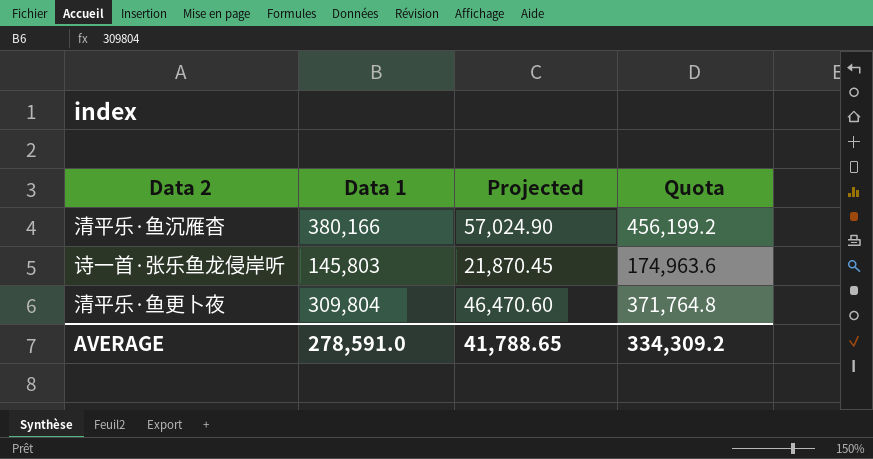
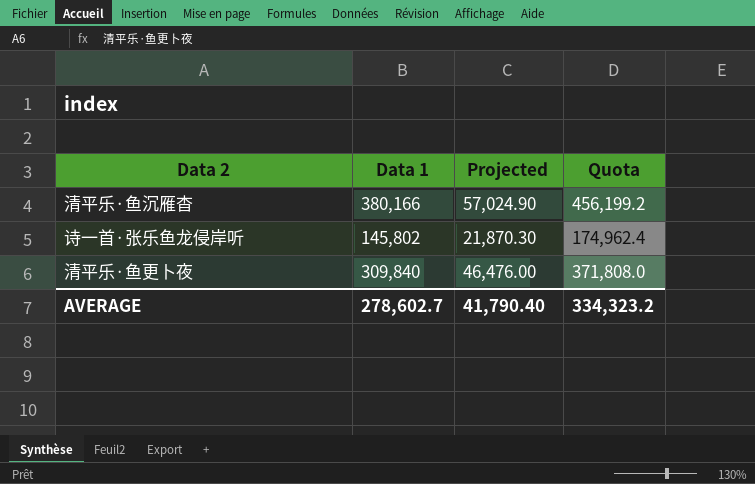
诗一首·张乐鱼龙侵岸听 | Data 1: 145,803 -> 145,802
诗一首·张乐鱼龙侵岸听 | Projected: 21,870.45 -> 21,870.30
诗一首·张乐鱼龙侵岸听 | Quota: 174,963.6 -> 174,962.4
清平乐·鱼更卜夜 | Data 1: 309,804 -> 309,840
清平乐·鱼更卜夜 | Projected: 46,470.60 -> 46,476.00
清平乐·鱼更卜夜 | Quota: 371,764.8 -> 371,808.0
AVERAGE | Data 1: 278,591.0 -> 278,602.7
AVERAGE | Projected: 41,788.65 -> 41,790.40
AVERAGE | Quota: 334,309.2 -> 334,323.2

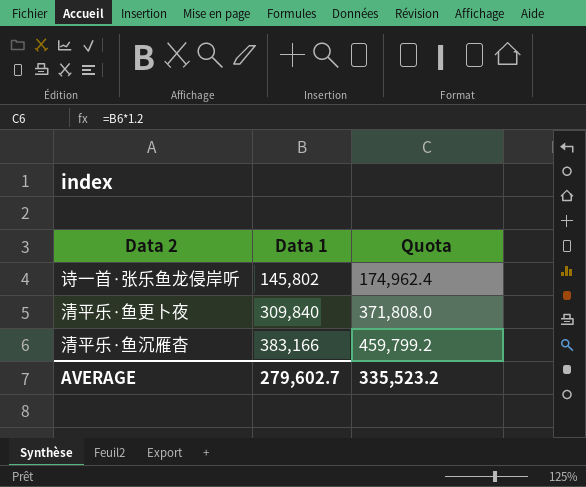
row order: none -> Data 1 ascending
column Projected | formula: [Data 1] * 0.15 -> none
清平乐·鱼沉雁杳 | Data 1: 380,166 -> 383,166
清平乐·鱼沉雁杳 | Quota: 456,199.2 -> 459,799.2
AVERAGE | Data 1: 278,602.7 -> 279,602.7
AVERAGE | Quota: 334,323.2 -> 335,523.2

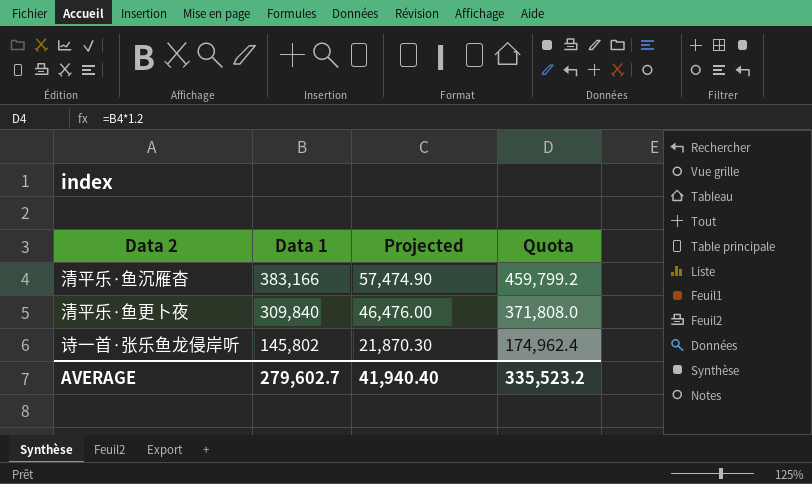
row order: Data 1 ascending -> Data 1 descending
column Projected | formula: none -> [Data 1] * 0.15

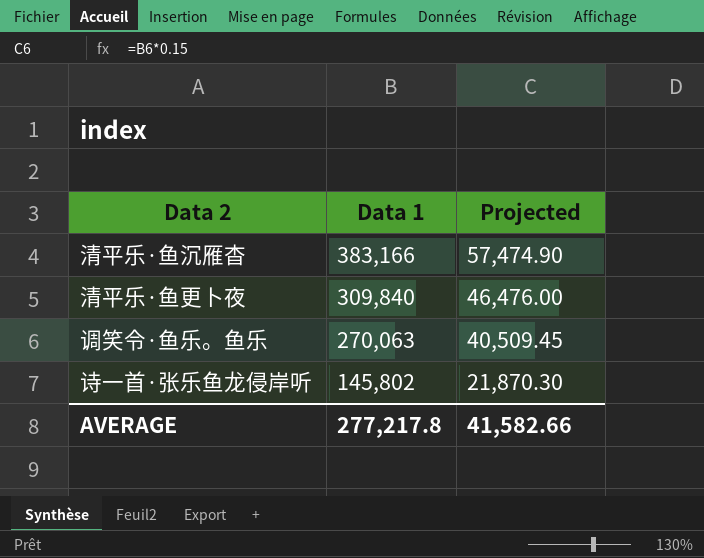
column Quota | formula: [Data 1] * 1.2 -> none
row 调笑令·鱼乐。鱼乐: none -> 270,063 | 40,509.45
AVERAGE | Data 1: 279,602.7 -> 277,217.8
AVERAGE | Projected: 41,940.40 -> 41,582.66

